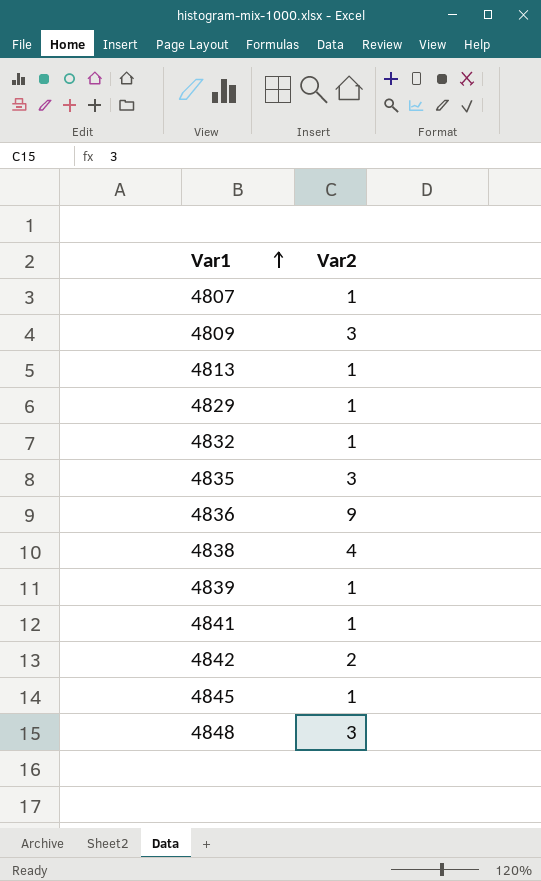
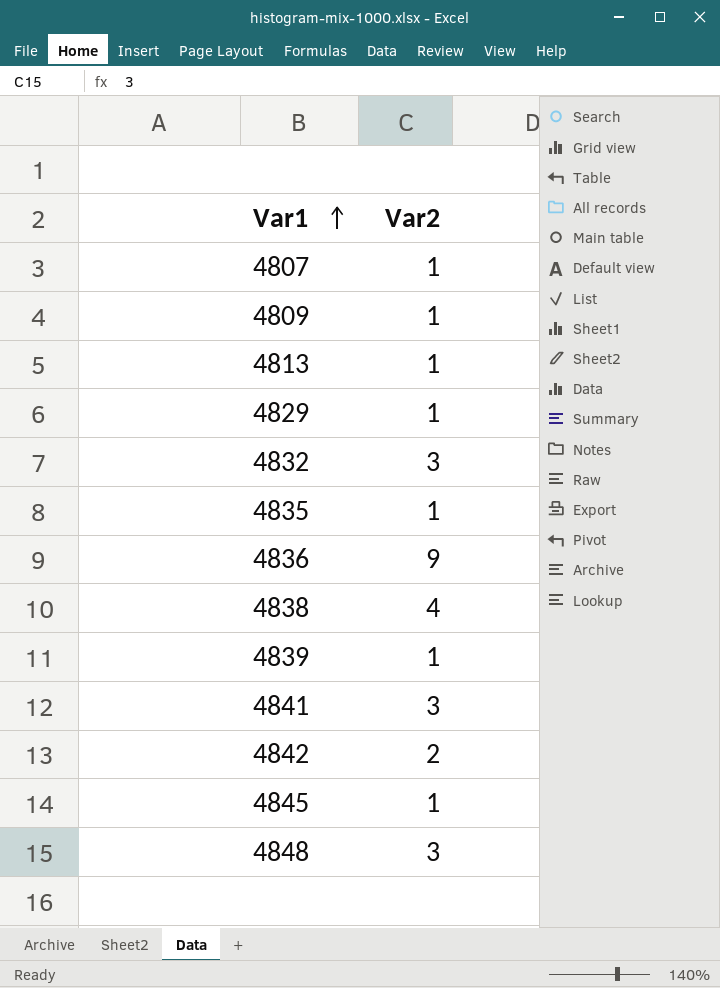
4809 | Var2: 3 -> 1
4832 | Var2: 1 -> 3
4835 | Var2: 3 -> 1
4841 | Var2: 1 -> 3

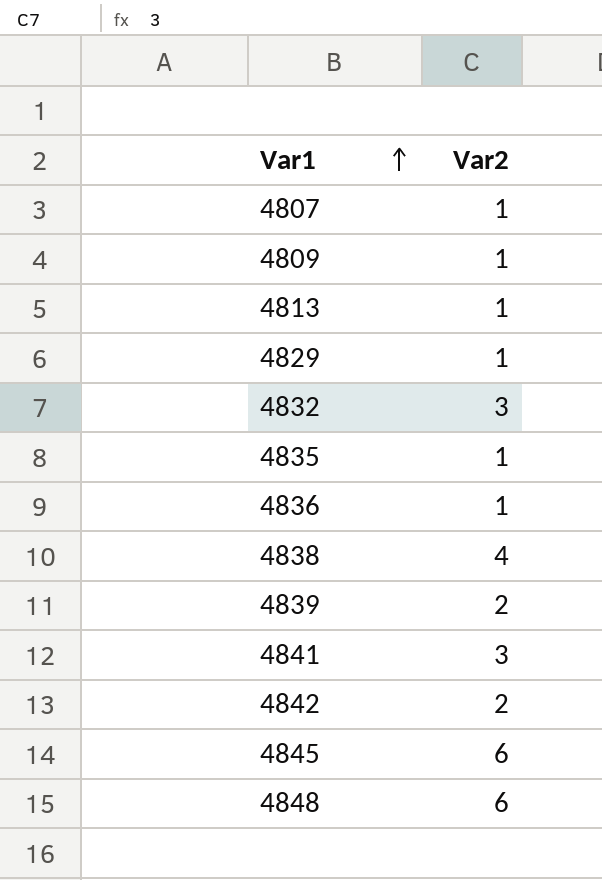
4836 | Var2: 9 -> 1
4839 | Var2: 1 -> 2
4845 | Var2: 1 -> 6
4848 | Var2: 3 -> 6

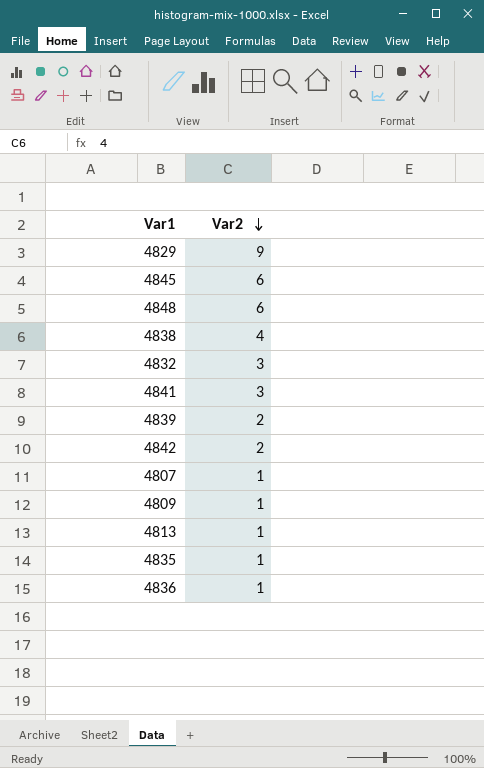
row order: Var1 ascending -> Var2 descending
4829 | Var2: 1 -> 9

